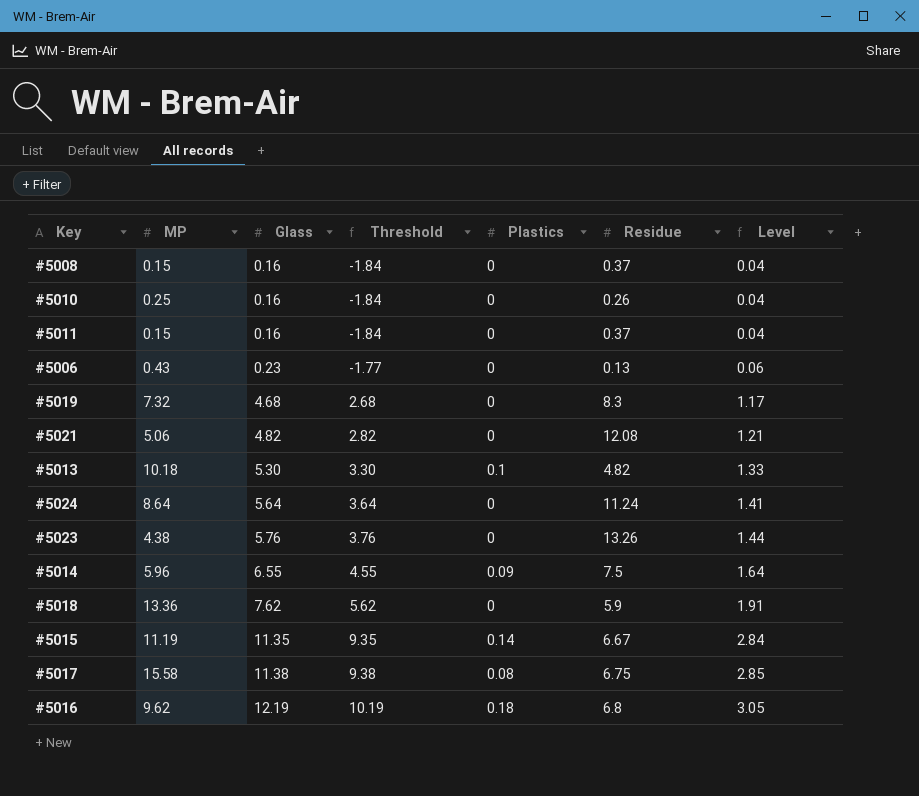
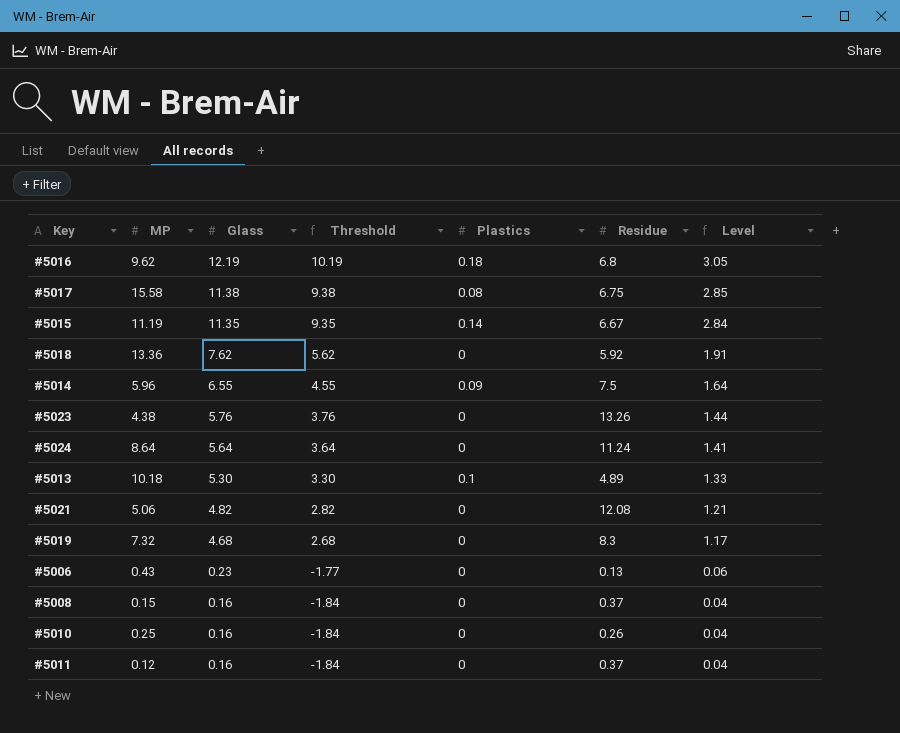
row order: Glass ascending -> Glass descending
#5018 | Residue: 5.9 -> 5.92
#5013 | Residue: 4.82 -> 4.89
#5011 | MP: 0.15 -> 0.12

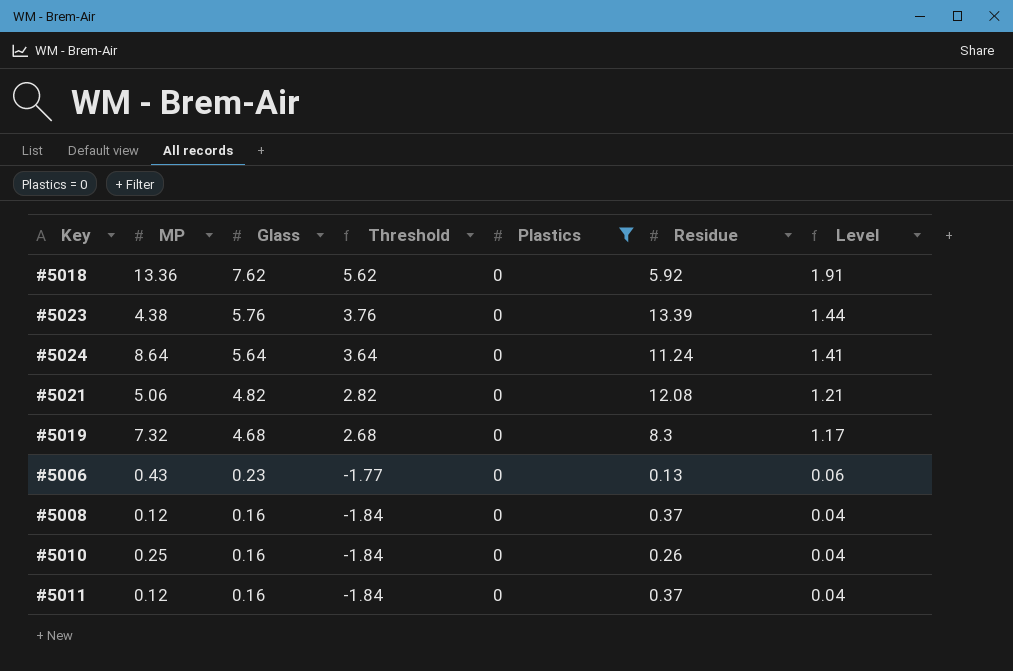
filter: none -> Plastics = 0
#5023 | Residue: 13.26 -> 13.39
#5008 | MP: 0.15 -> 0.12

